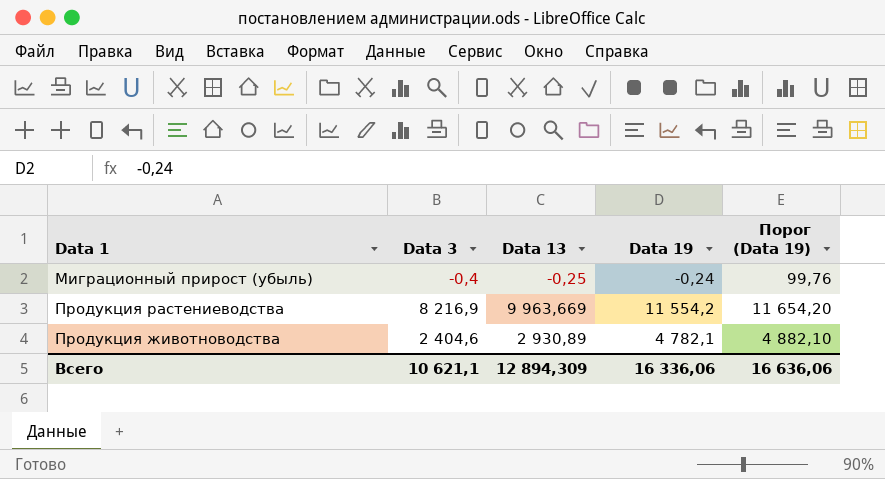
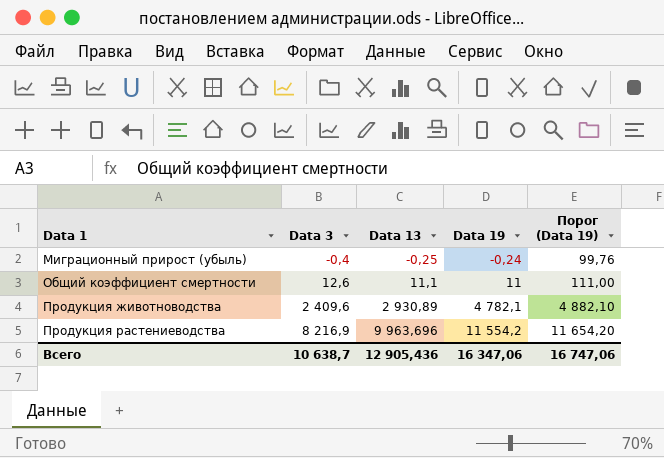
row order: none -> Data 1 ascending
row Общий коэффициент смертности: none -> 12,6 | 11,1 | 11 | 111,00
Продукция животноводства | Data 3: 2 404,6 -> 2 409,6
Продукция растениеводства | Data 13: 9 963,669 -> 9 963,696
Всего | Data 3: 10 621,1 -> 10 638,7
Всего | Data 13: 12 894,309 -> 12 905,436
Всего | Data 19: 16 336,06 -> 16 347,06
Всего | Порог (Data 19): 16 636,06 -> 16 747,06

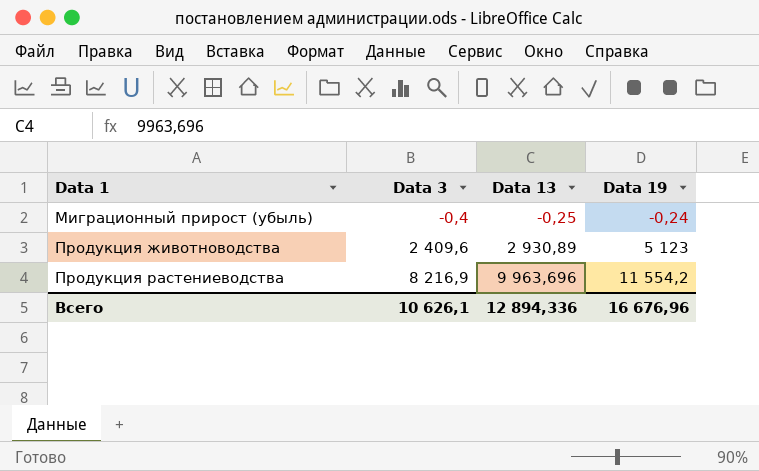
column Порог (Data 19) | formula: [Data 19] + 100 -> none
row Общий коэффициент смертности: 12,6 | 11,1 | 11 | 111,00 -> none
Продукция животноводства | Data 19: 4 782,1 -> 5 123
Всего | Data 3: 10 638,7 -> 10 626,1
Всего | Data 13: 12 905,436 -> 12 894,336
Всего | Data 19: 16 347,06 -> 16 676,96

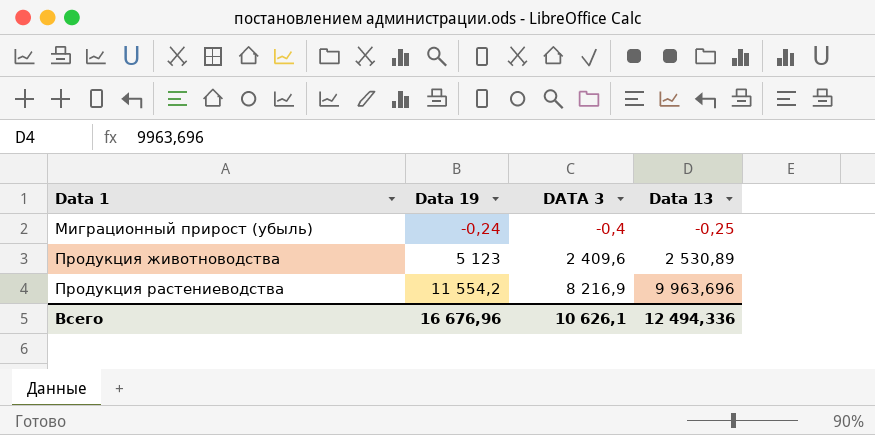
column Data 19 | position: 4 -> 2
column name: Data 3 -> DATA 3
Продукция животноводства | Data 13: 2 930,89 -> 2 530,89
Всего | Data 13: 12 894,336 -> 12 494,336

